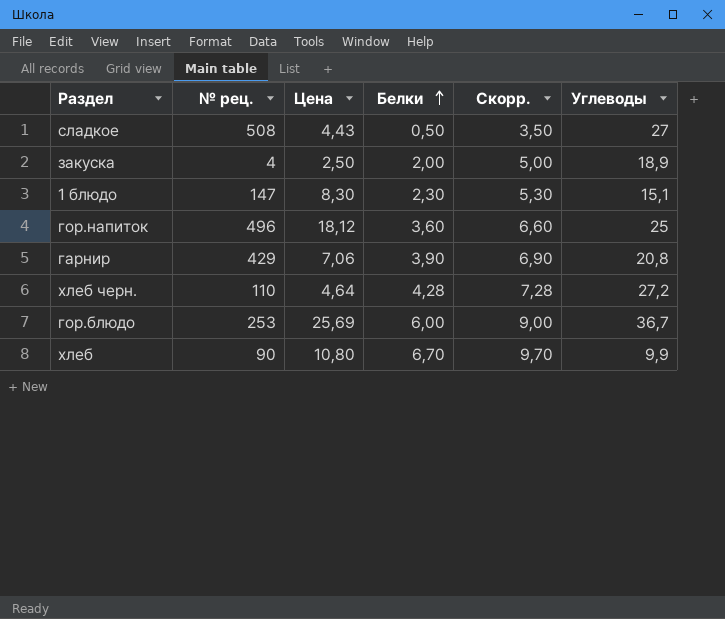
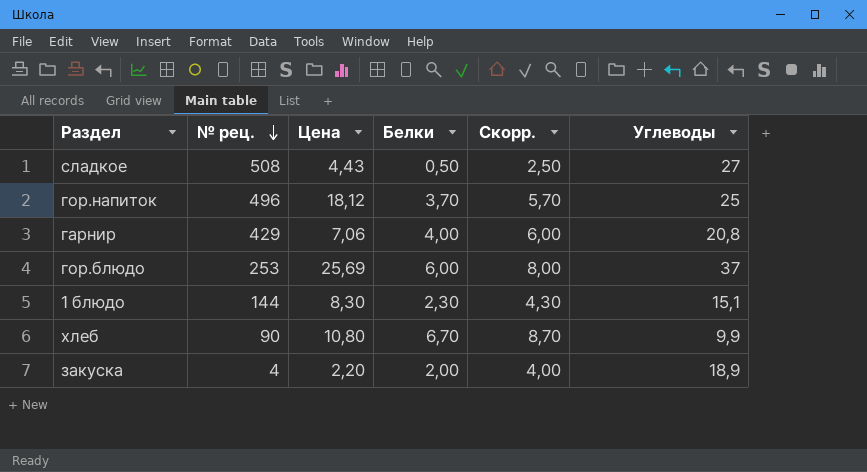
row order: Белки ascending -> № рец. descending
column Скорр. | formula: [Белки] + 3 -> [Белки] + 2
row хлеб черн.: 110 | 4,64 | 4,28 | 7,28 | 27,2 -> none
гор.напиток | Белки: 3,60 -> 3,70
гарнир | Белки: 3,90 -> 4,00
гор.блюдо | Углеводы: 36,7 -> 37
1 блюдо | № рец.: 147 -> 144
закуска | Цена: 2,50 -> 2,20

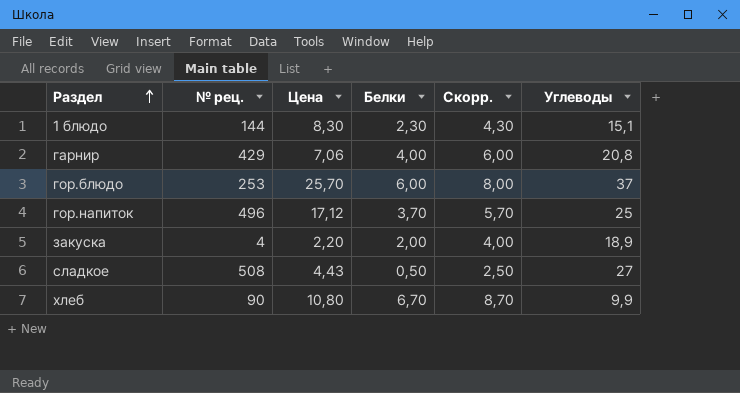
row order: № рец. descending -> Раздел ascending
гор.блюдо | Цена: 25,69 -> 25,70
гор.напиток | Цена: 18,12 -> 17,12

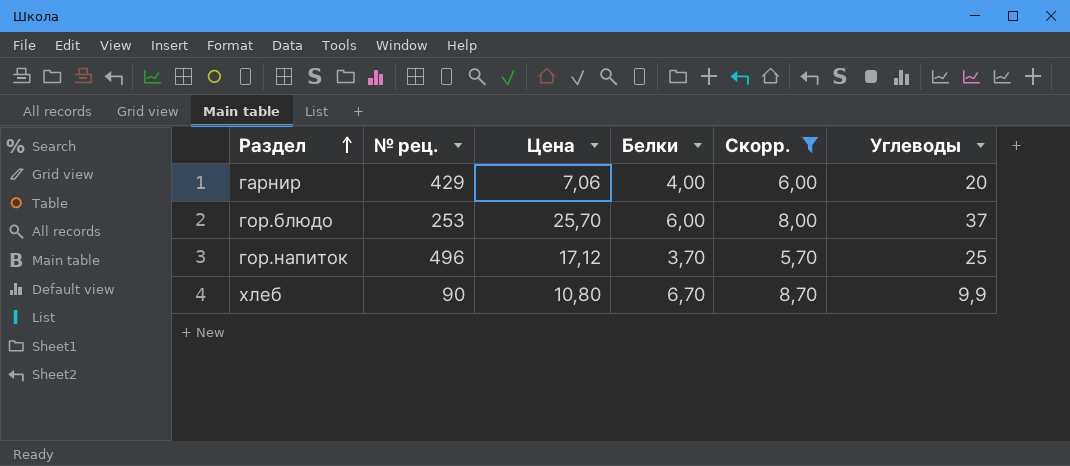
filter: none -> Скорр. >= 5,70
гарнир | Углеводы: 20,8 -> 20

